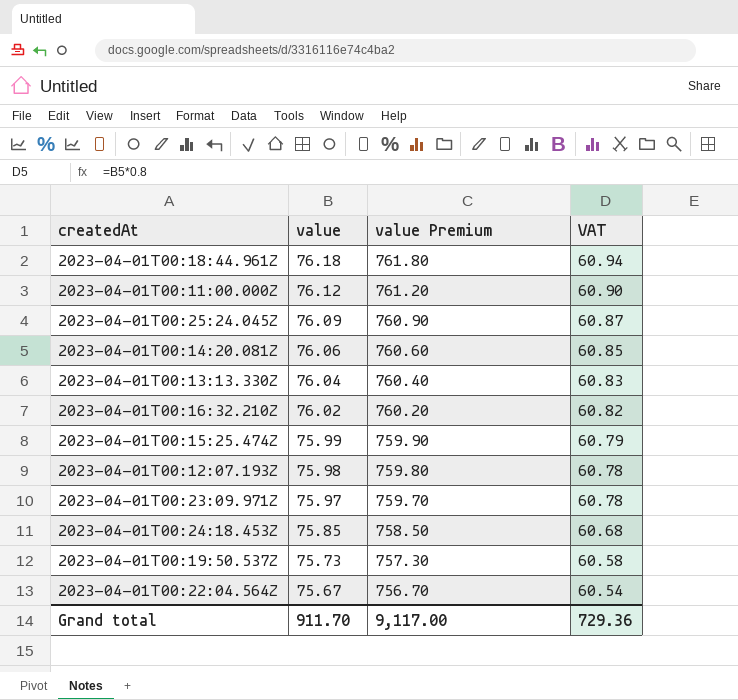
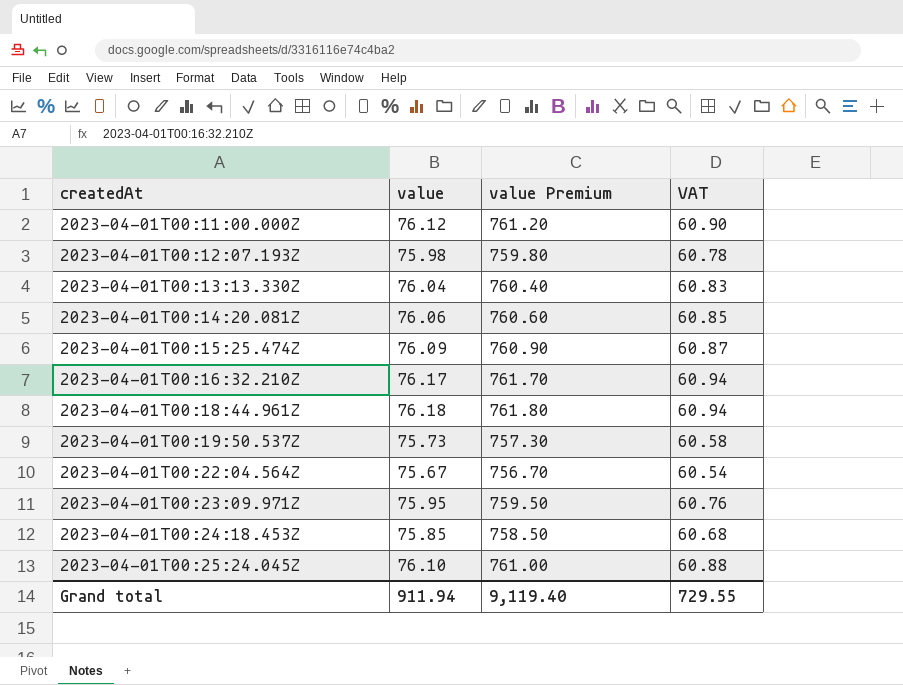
row order: value descending -> createdAt ascending
2023-04-01T00:15:25.474Z | value: 75.99 -> 76.09
2023-04-01T00:15:25.474Z | value Premium: 759.90 -> 760.90
2023-04-01T00:15:25.474Z | VAT: 60.79 -> 60.87
2023-04-01T00:16:32.210Z | value: 76.02 -> 76.17
2023-04-01T00:16:32.210Z | value Premium: 760.20 -> 761.70
2023-04-01T00:16:32.210Z | VAT: 60.82 -> 60.94
2023-04-01T00:23:09.971Z | value: 75.97 -> 75.95
2023-04-01T00:23:09.971Z | value Premium: 759.70 -> 759.50
2023-04-01T00:23:09.971Z | VAT: 60.78 -> 60.76
2023-04-01T00:25:24.045Z | value: 76.09 -> 76.10
2023-04-01T00:25:24.045Z | value Premium: 760.90 -> 761.00
2023-04-01T00:25:24.045Z | VAT: 60.87 -> 60.88
Grand total | value: 911.70 -> 911.94
Grand total | value Premium: 9,117.00 -> 9,119.40
Grand total | VAT: 729.36 -> 729.55

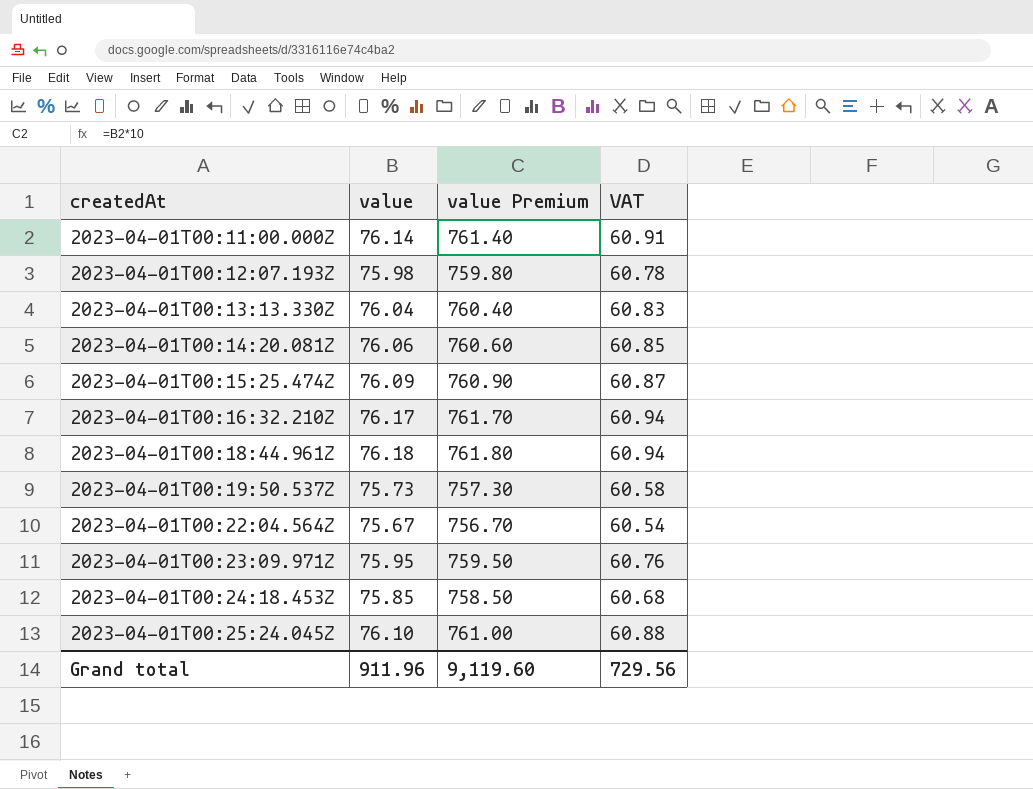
2023-04-01T00:11:00.000Z | value: 76.12 -> 76.14
2023-04-01T00:11:00.000Z | value Premium: 761.20 -> 761.40
2023-04-01T00:11:00.000Z | VAT: 60.90 -> 60.91
Grand total | value: 911.94 -> 911.96
Grand total | value Premium: 9,119.40 -> 9,119.60
Grand total | VAT: 729.55 -> 729.56

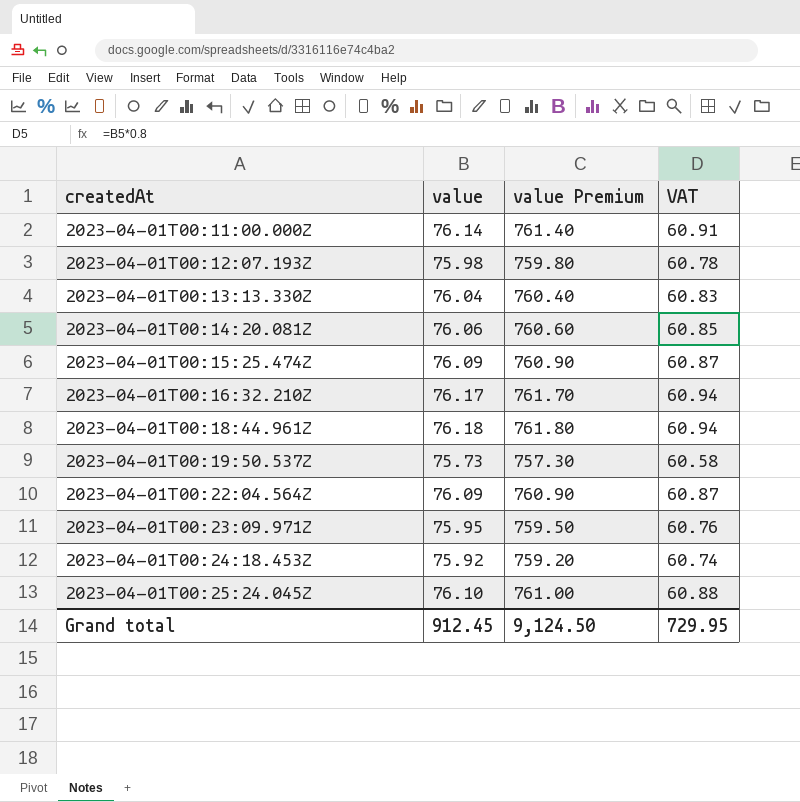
2023-04-01T00:22:04.564Z | value: 75.67 -> 76.09
2023-04-01T00:22:04.564Z | value Premium: 756.70 -> 760.90
2023-04-01T00:22:04.564Z | VAT: 60.54 -> 60.87
2023-04-01T00:24:18.453Z | value: 75.85 -> 75.92
2023-04-01T00:24:18.453Z | value Premium: 758.50 -> 759.20
2023-04-01T00:24:18.453Z | VAT: 60.68 -> 60.74
Grand total | value: 911.96 -> 912.45
Grand total | value Premium: 9,119.60 -> 9,124.50
Grand total | VAT: 729.56 -> 729.95

